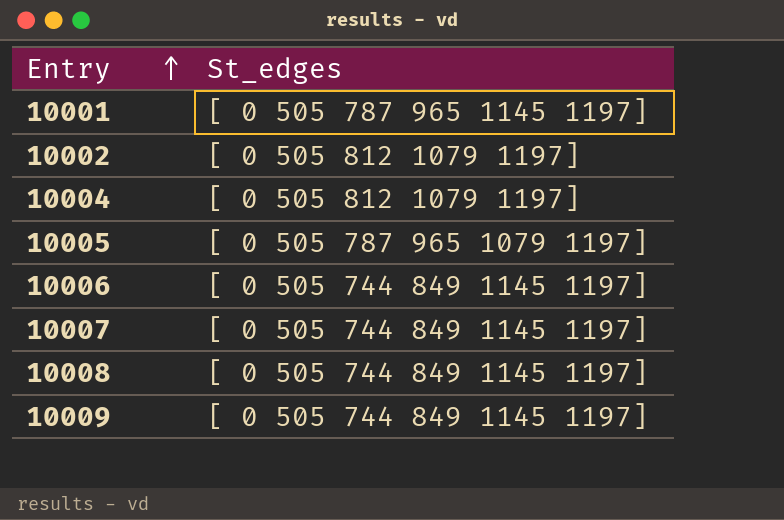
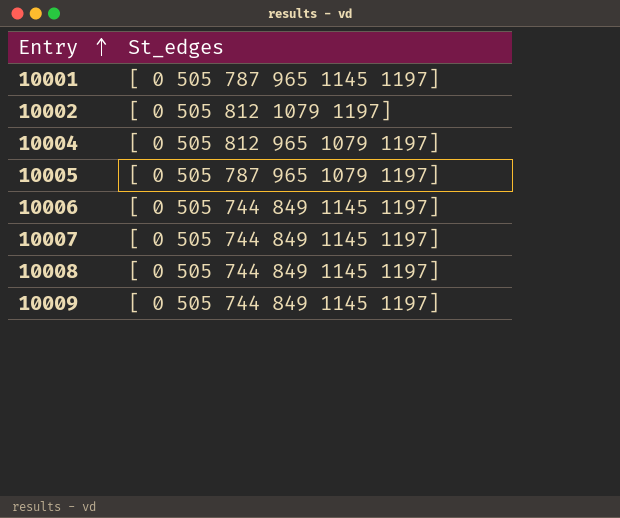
10004 | St_edges: [ 0 505 812 1079 1197] -> [ 0 505 812 965 1079 1197]

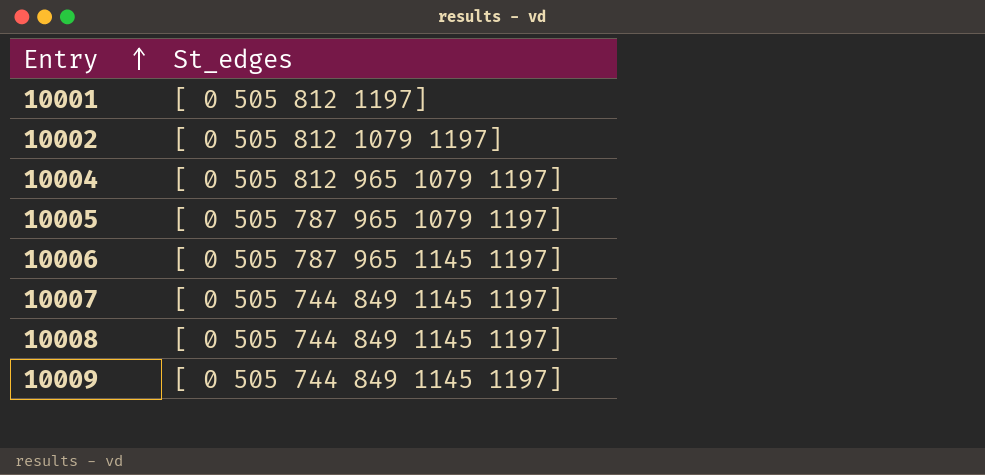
10001 | St_edges: [ 0 505 787 965 1145 1197] -> [ 0 505 812 1197]
10006 | St_edges: [ 0 505 744 849 1145 1197] -> [ 0 505 787 965 1145 1197]

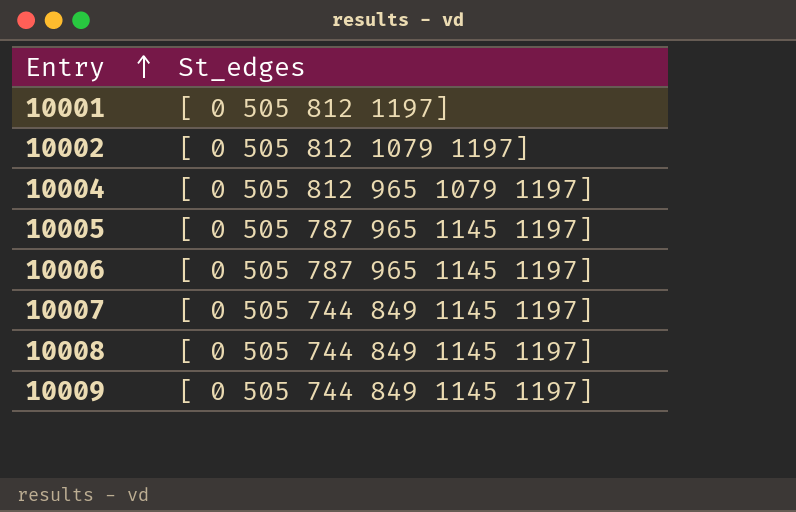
10005 | St_edges: [ 0 505 787 965 1079 1197] -> [ 0 505 787 965 1145 1197]

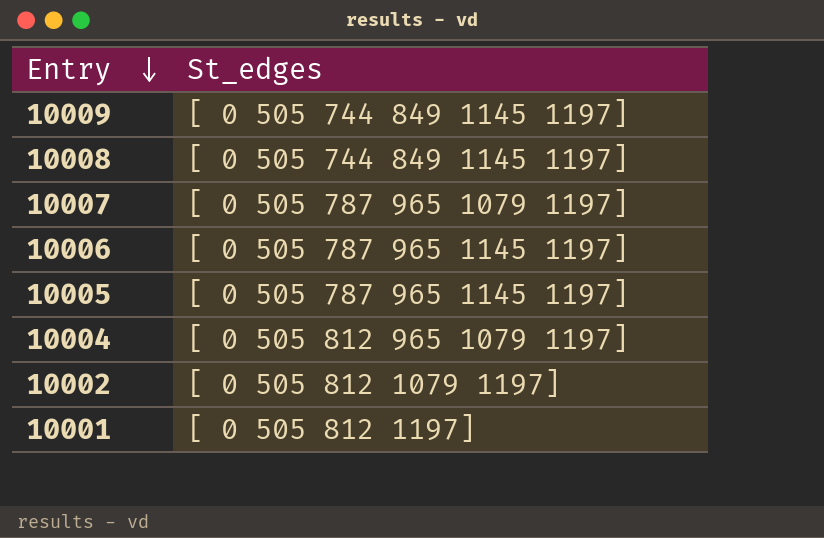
row order: Entry ascending -> Entry descending
10007 | St_edges: [ 0 505 744 849 1145 1197] -> [ 0 505 787 965 1079 1197]

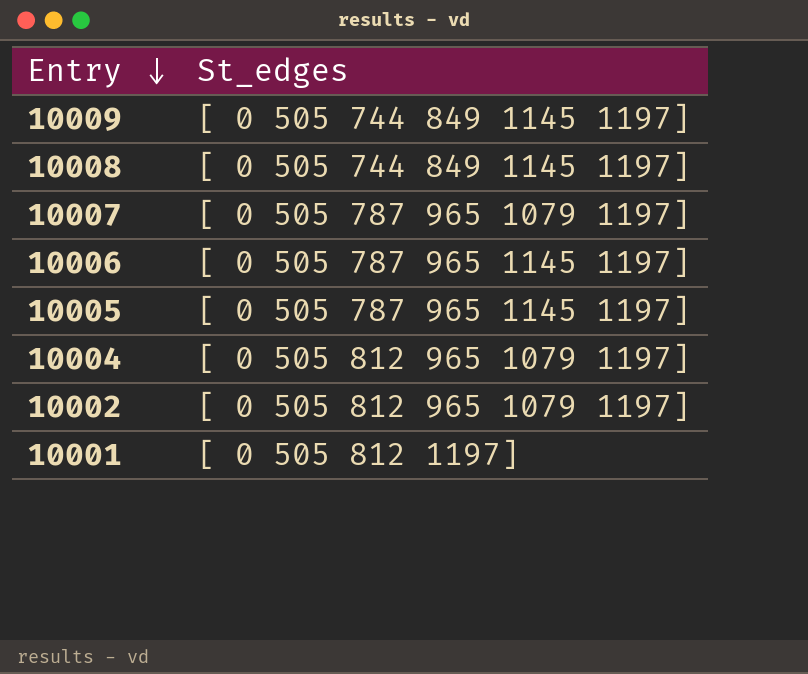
10002 | St_edges: [ 0 505 812 1079 1197] -> [ 0 505 812 965 1079 1197]

